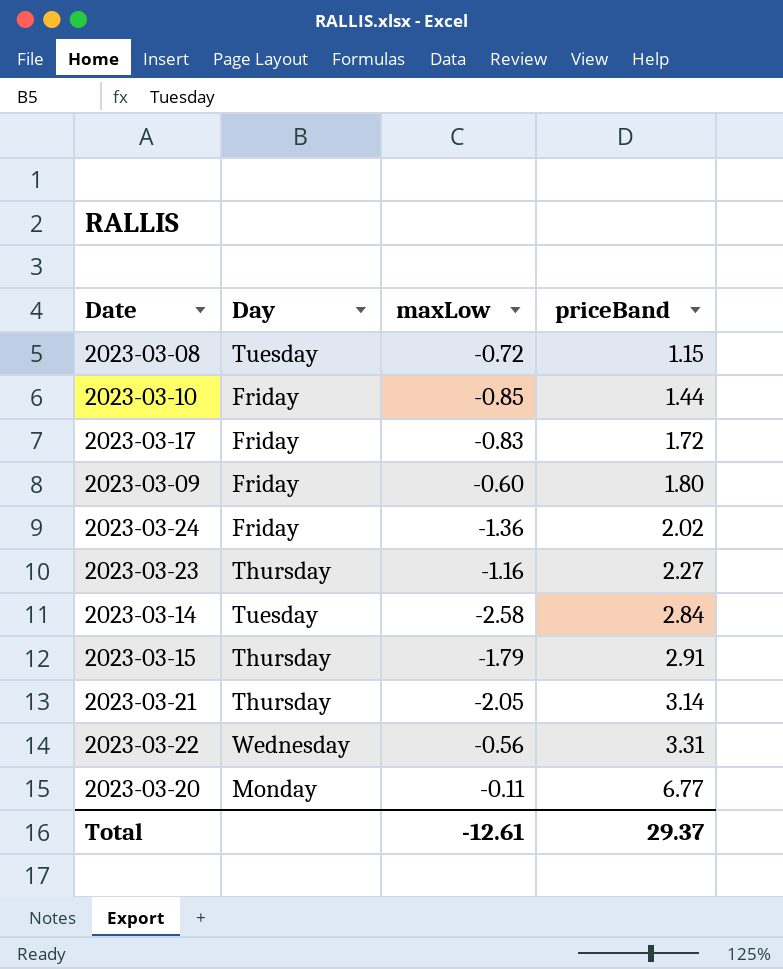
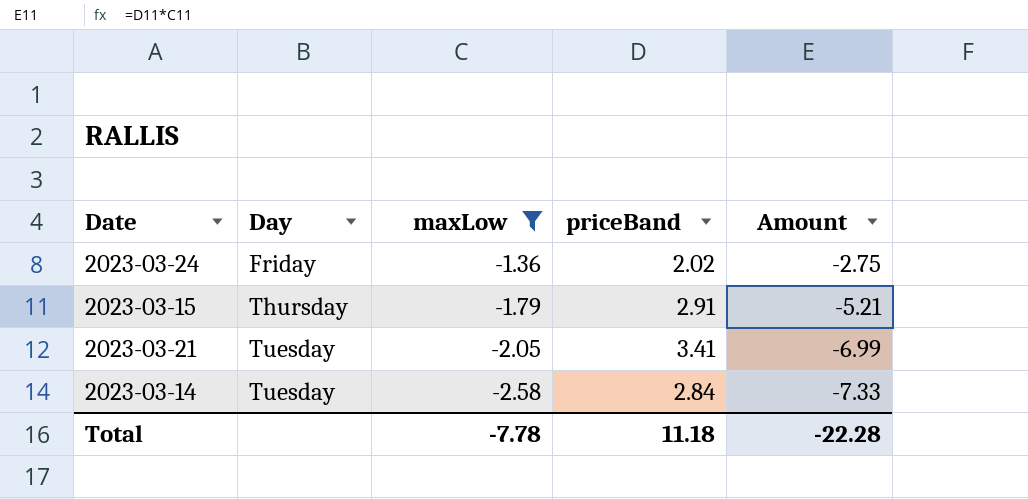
filter: none -> maxLow <= -1.36
row order: priceBand ascending -> Day ascending
column Amount | formula: none -> [maxLow] * [priceBand]
2023-03-21 | Day: Thursday -> Tuesday
2023-03-21 | priceBand: 3.14 -> 3.41
Total | maxLow: -12.61 -> -7.78
Total | priceBand: 29.37 -> 11.18

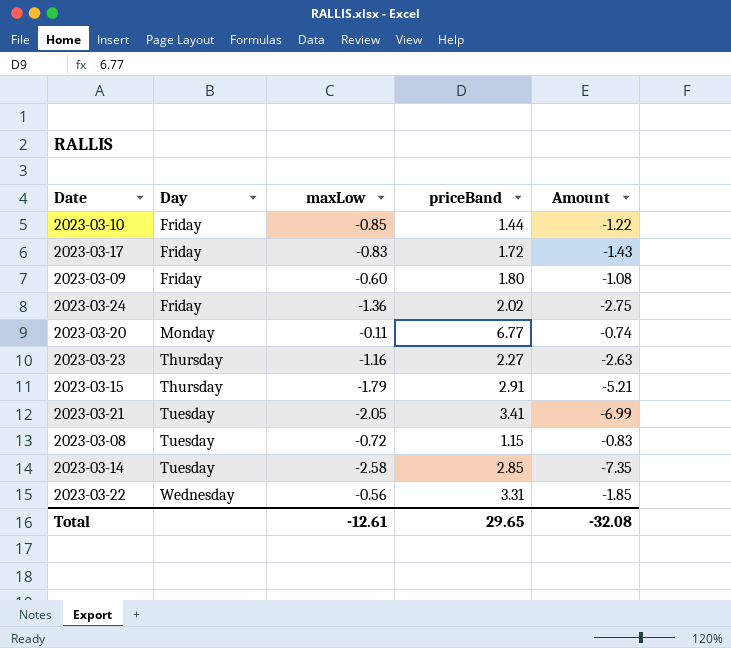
filter: maxLow <= -1.36 -> none
2023-03-14 | priceBand: 2.84 -> 2.85
2023-03-14 | Amount: -7.33 -> -7.35
Total | maxLow: -7.78 -> -12.61
Total | priceBand: 11.18 -> 29.65
Total | Amount: -22.28 -> -32.08

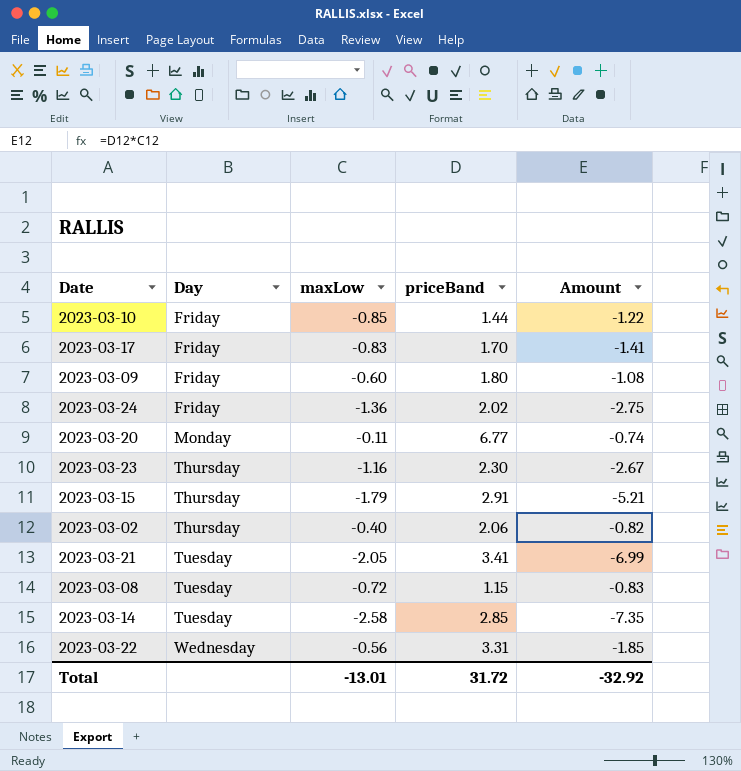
2023-03-17 | priceBand: 1.72 -> 1.70
2023-03-17 | Amount: -1.43 -> -1.41
2023-03-23 | priceBand: 2.27 -> 2.30
2023-03-23 | Amount: -2.63 -> -2.67
row 2023-03-02: none -> Thursday | -0.40 | 2.06 | -0.82
Total | maxLow: -12.61 -> -13.01
Total | priceBand: 29.65 -> 31.72
Total | Amount: -32.08 -> -32.92

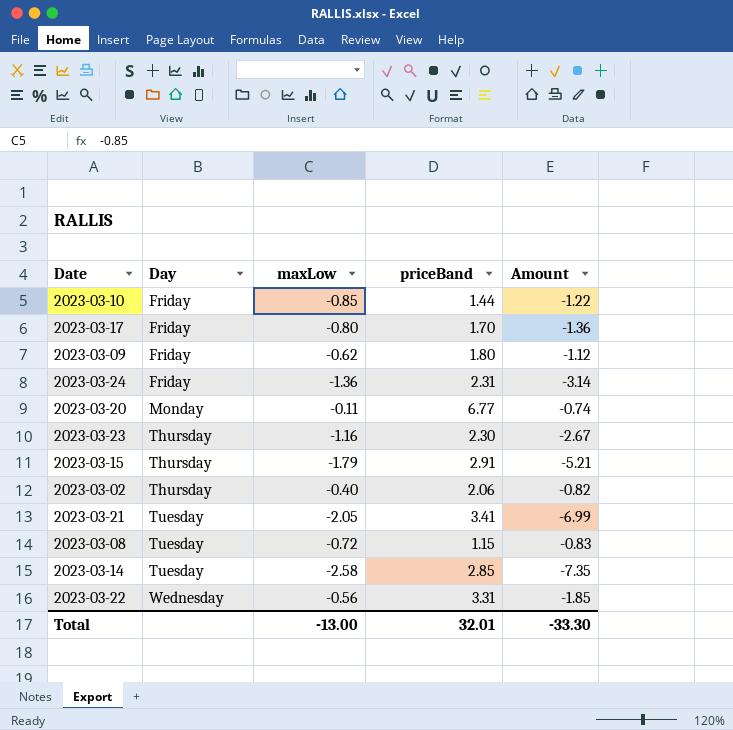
2023-03-17 | maxLow: -0.83 -> -0.80
2023-03-17 | Amount: -1.41 -> -1.36
2023-03-09 | maxLow: -0.60 -> -0.62
2023-03-09 | Amount: -1.08 -> -1.12
2023-03-24 | priceBand: 2.02 -> 2.31
2023-03-24 | Amount: -2.75 -> -3.14
Total | maxLow: -13.01 -> -13.00
Total | priceBand: 31.72 -> 32.01
Total | Amount: -32.92 -> -33.30

